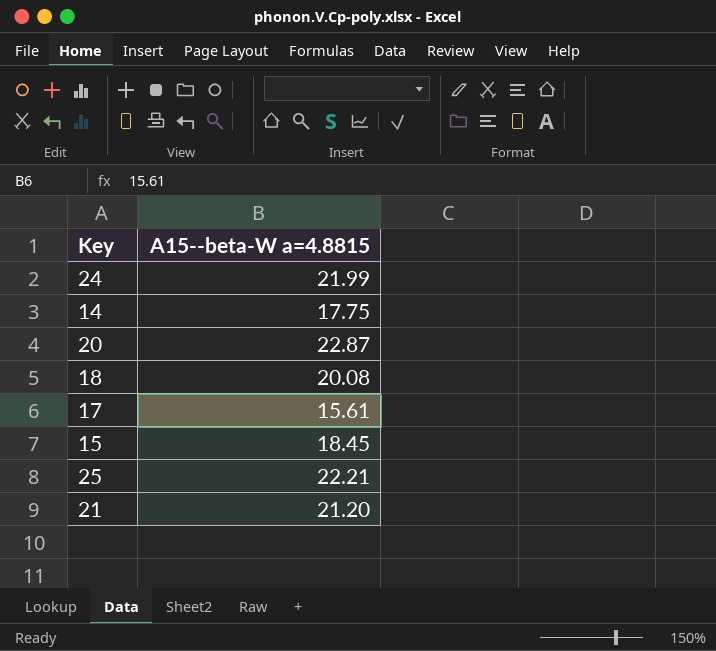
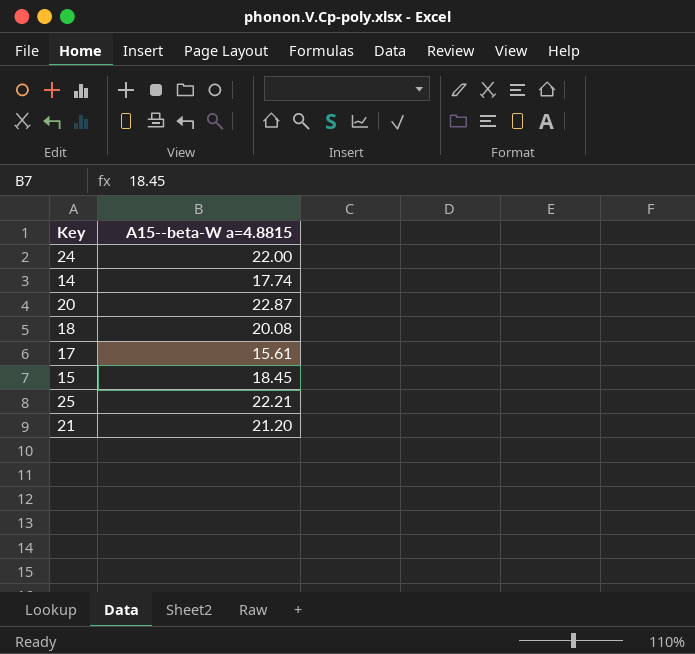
24 | A15--beta-W a=4.8815: 21.99 -> 22.00
14 | A15--beta-W a=4.8815: 17.75 -> 17.74

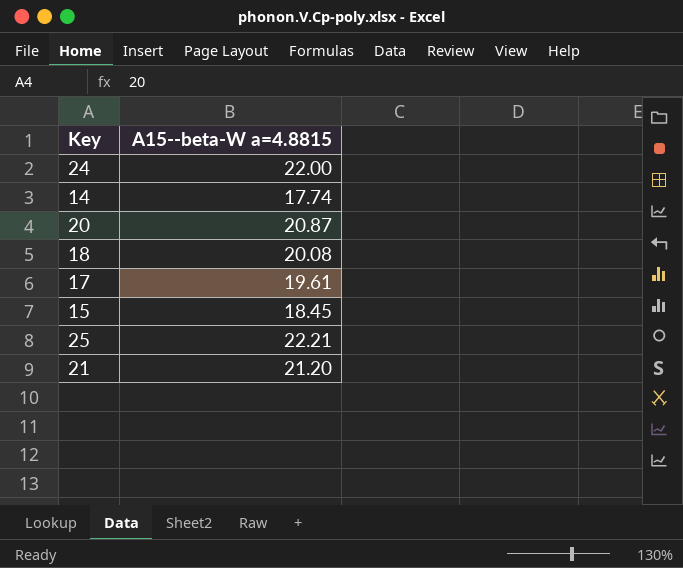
20 | A15--beta-W a=4.8815: 22.87 -> 20.87
17 | A15--beta-W a=4.8815: 15.61 -> 19.61

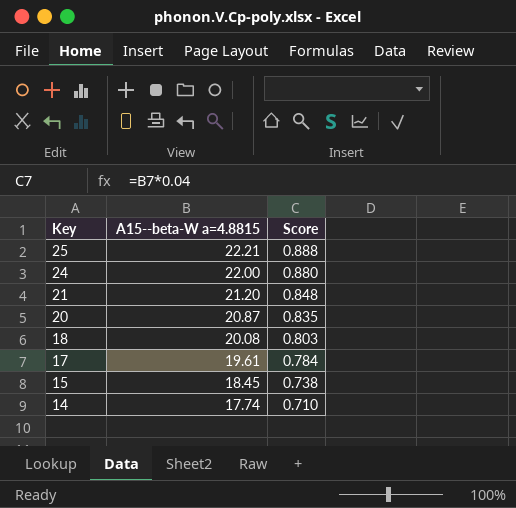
row order: none -> Key descending
column Score | formula: none -> [A15--beta-W a=4.8815] * 0.04

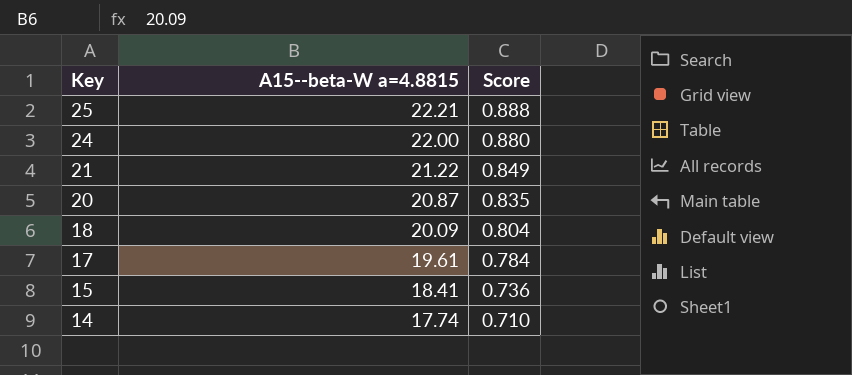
21 | A15--beta-W a=4.8815: 21.20 -> 21.22
21 | Score: 0.848 -> 0.849
18 | A15--beta-W a=4.8815: 20.08 -> 20.09
18 | Score: 0.803 -> 0.804
15 | A15--beta-W a=4.8815: 18.45 -> 18.41
15 | Score: 0.738 -> 0.736

